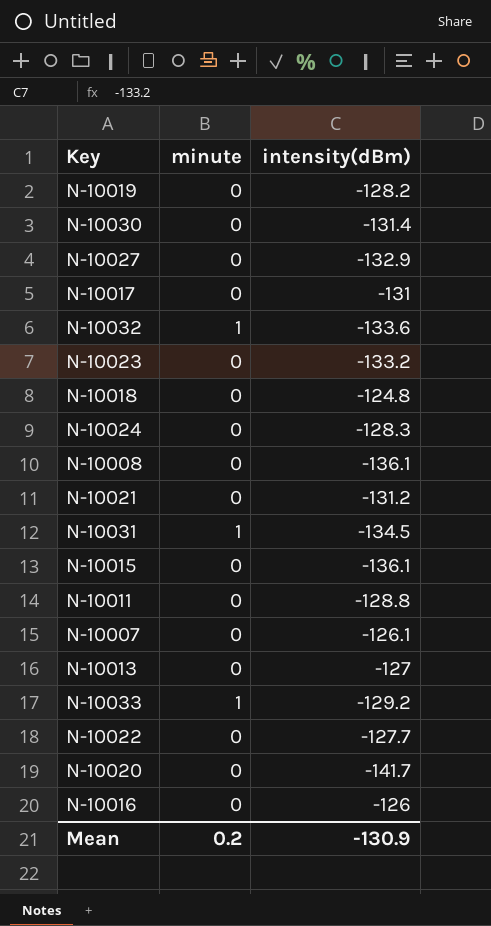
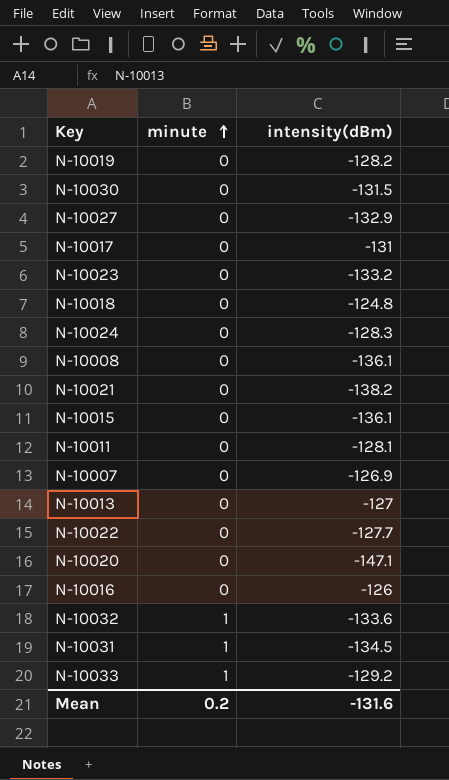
row order: none -> minute ascending
N-10030 | intensity(dBm): -131.4 -> -131.5
N-10021 | intensity(dBm): -131.2 -> -138.2
N-10011 | intensity(dBm): -128.8 -> -128.1
N-10007 | intensity(dBm): -126.1 -> -126.9
N-10020 | intensity(dBm): -141.7 -> -147.1
Mean | intensity(dBm): -130.9 -> -131.6

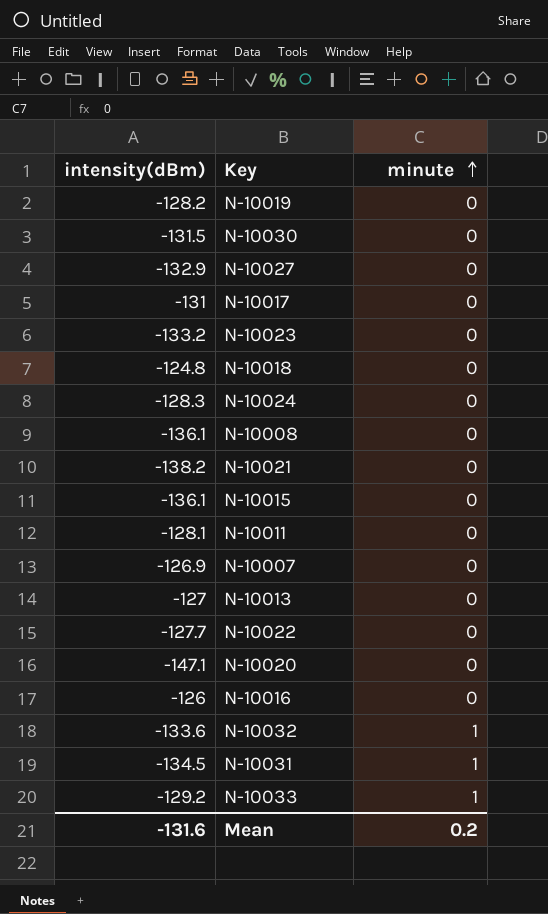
column intensity(dBm) | position: 3 -> 1

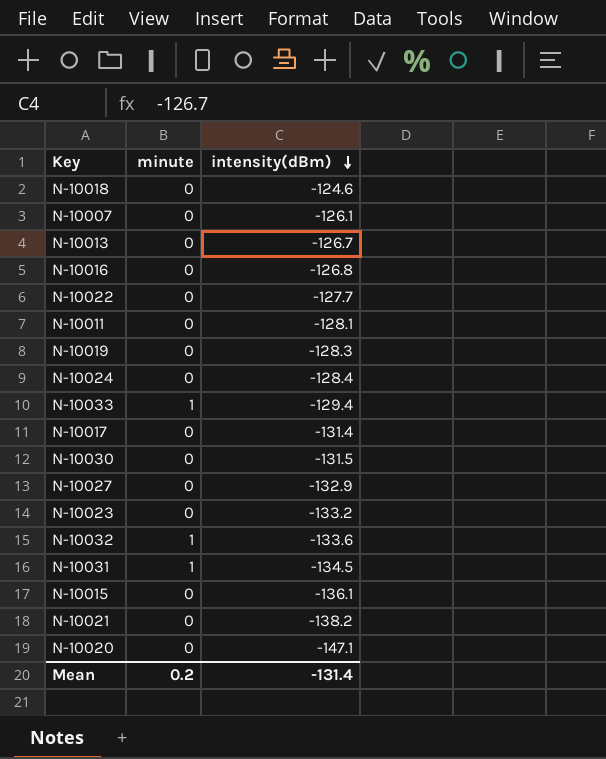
row order: minute ascending -> intensity(dBm) descending
column intensity(dBm) | position: 1 -> 3
row N-10008: -136.1 | 0 -> none
N-10018 | intensity(dBm): -124.8 -> -124.6
N-10007 | intensity(dBm): -126.9 -> -126.1
N-10013 | intensity(dBm): -127 -> -126.7
N-10016 | intensity(dBm): -126 -> -126.8
N-10019 | intensity(dBm): -128.2 -> -128.3
N-10024 | intensity(dBm): -128.3 -> -128.4
N-10033 | intensity(dBm): -129.2 -> -129.4
N-10017 | intensity(dBm): -131 -> -131.4
Mean | intensity(dBm): -131.6 -> -131.4

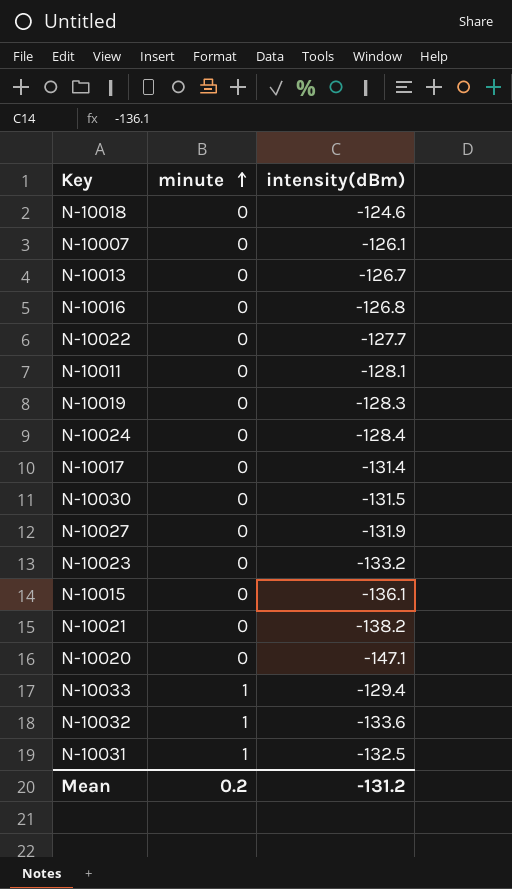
row order: intensity(dBm) descending -> minute ascending
N-10027 | intensity(dBm): -132.9 -> -131.9
N-10031 | intensity(dBm): -134.5 -> -132.5
Mean | intensity(dBm): -131.4 -> -131.2

